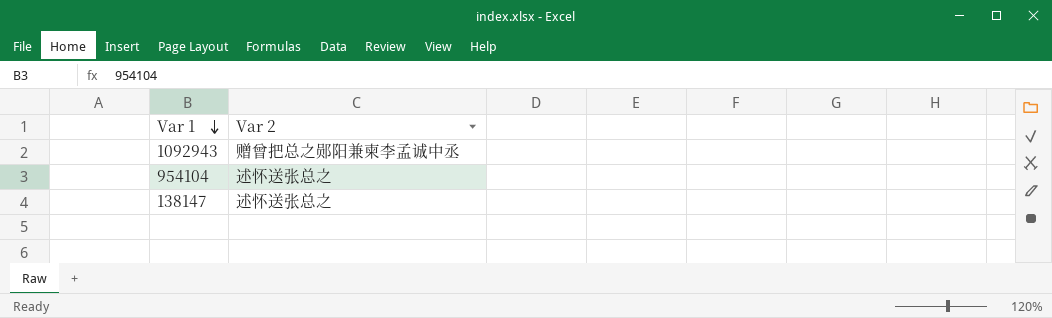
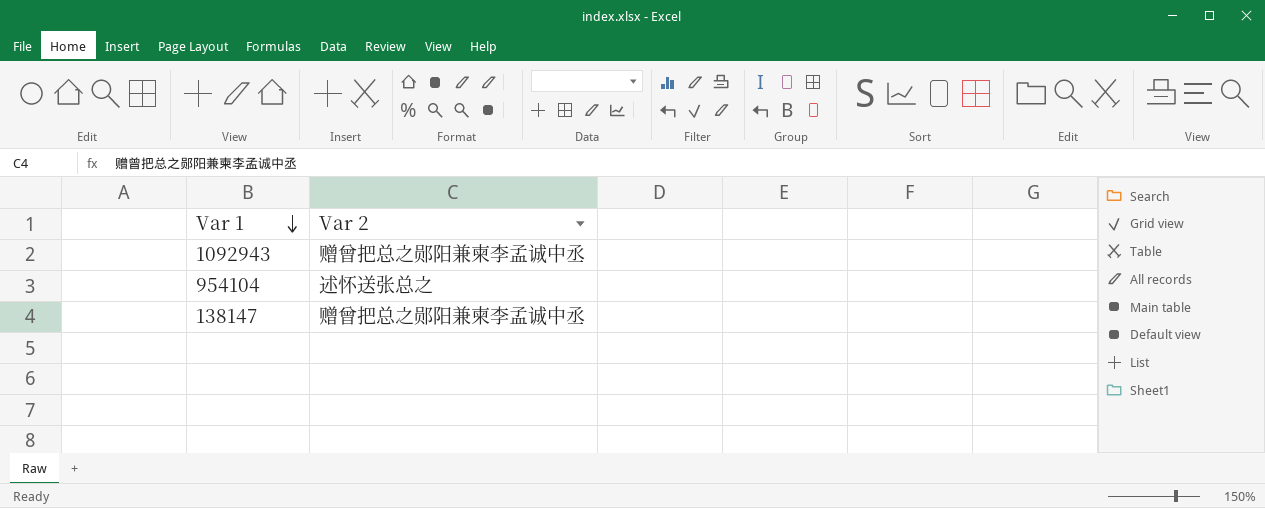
138147 | Var 2: 述怀送张总之 -> 赠曾把总之郧阳兼柬李孟诚中丞

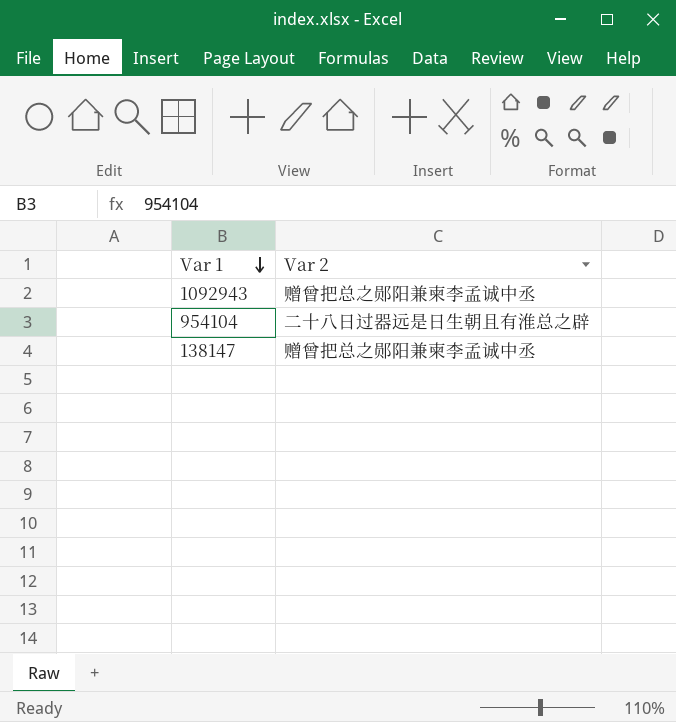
954104 | Var 2: 述怀送张总之 -> 二十八日过器远是日生朝且有淮总之辟

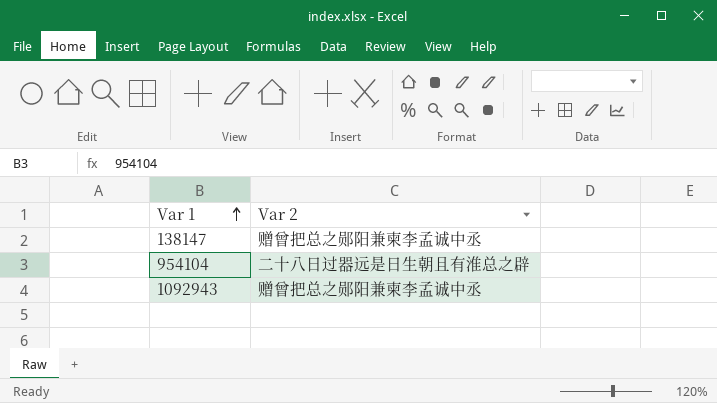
row order: Var 1 descending -> Var 1 ascending

